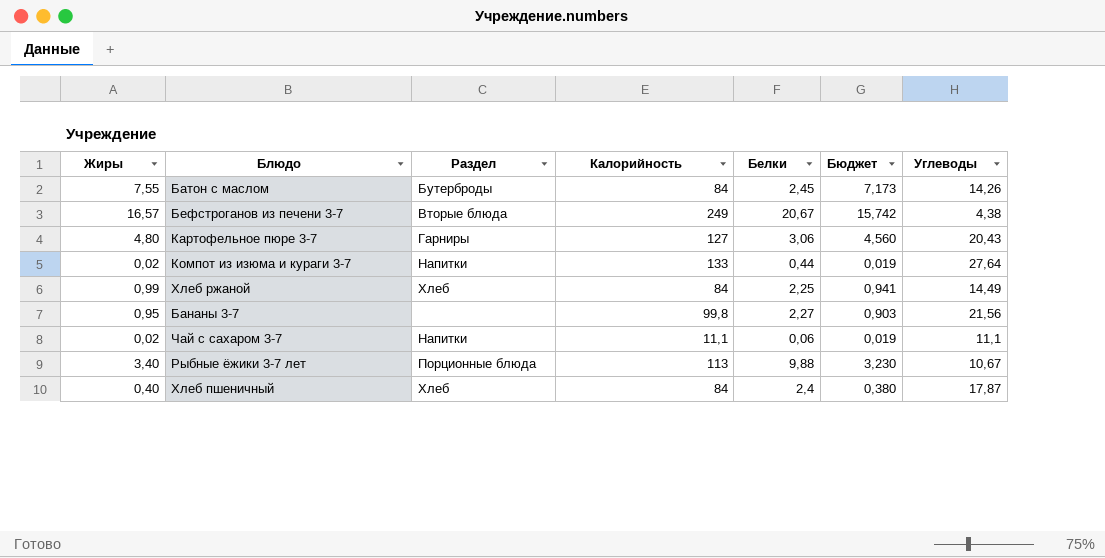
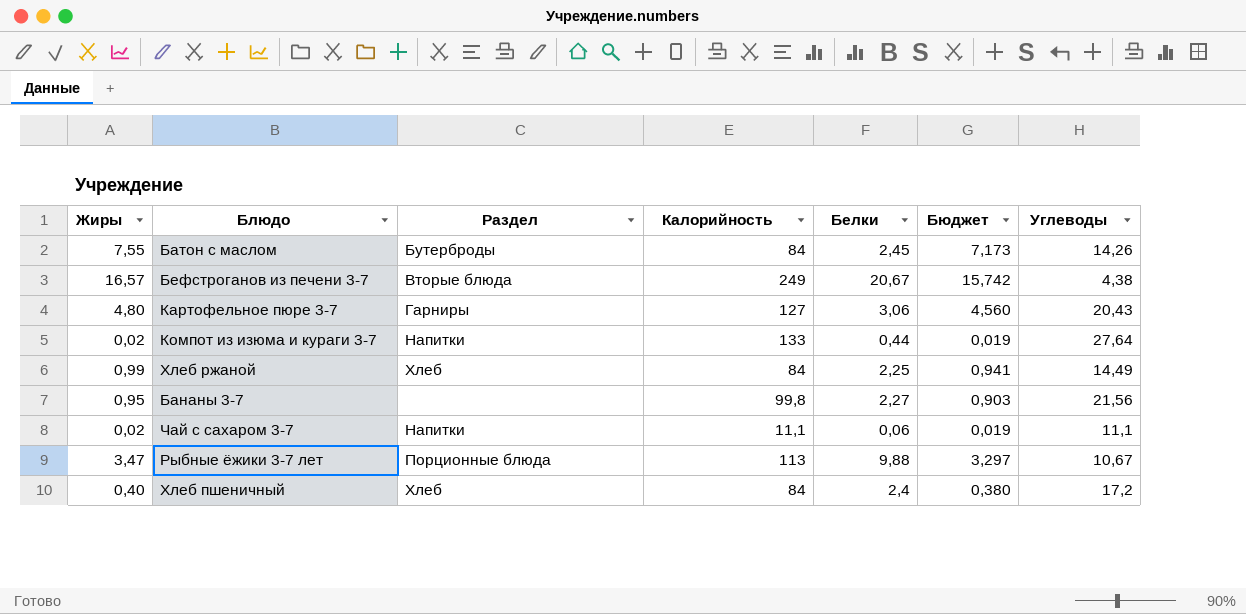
Рыбные ёжики 3-7 лет | Жиры: 3,40 -> 3,47
Рыбные ёжики 3-7 лет | Бюджет: 3,230 -> 3,297
Хлеб пшеничный | Углеводы: 17,87 -> 17,2

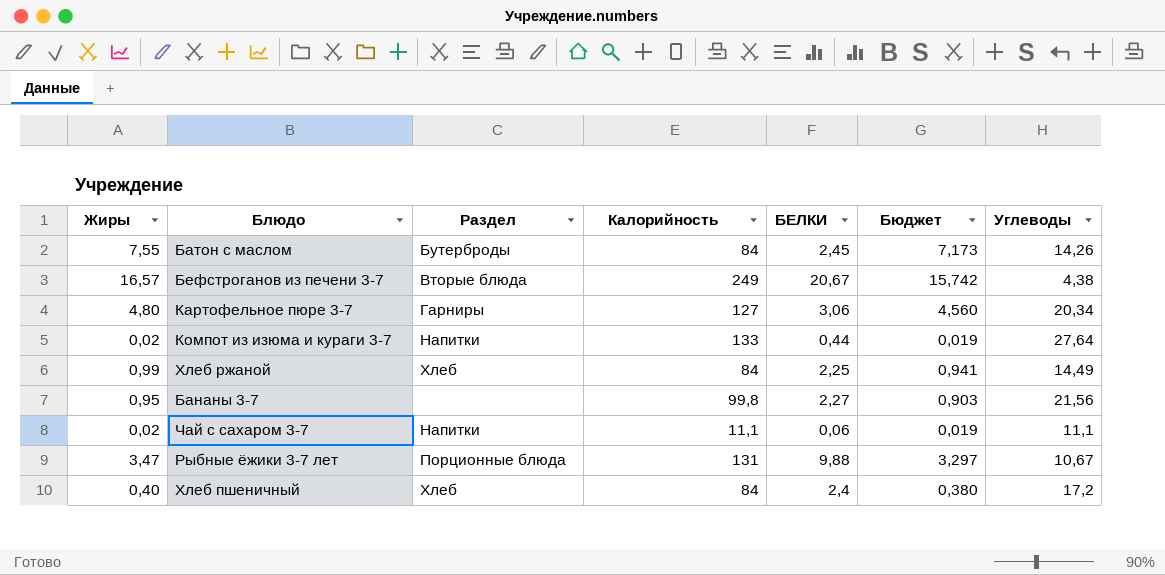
column name: Белки -> БЕЛКИ
Картофельное пюре 3-7 | Углеводы: 20,43 -> 20,34
Рыбные ёжики 3-7 лет | Калорийность: 113 -> 131

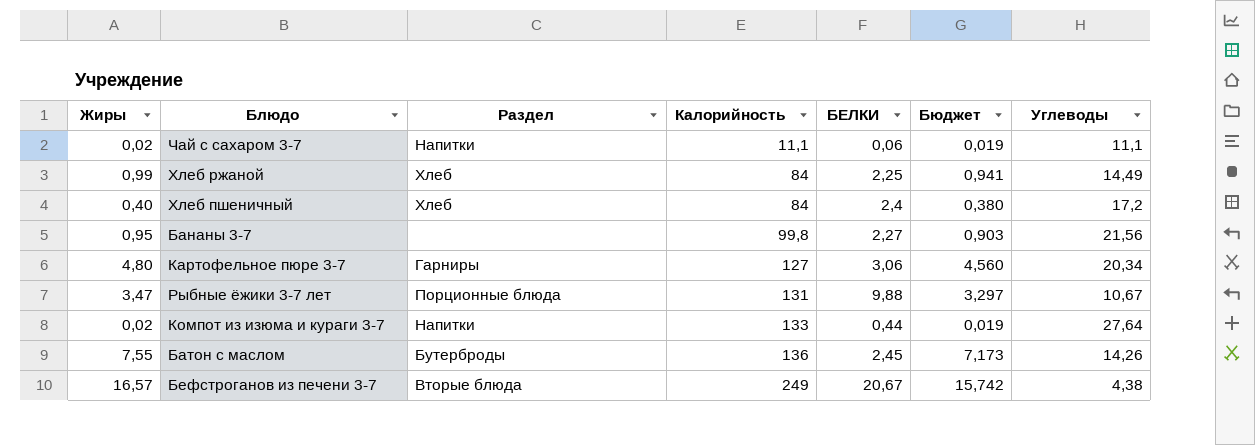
row order: none -> Калорийность ascending
Батон с маслом | Калорийность: 84 -> 136

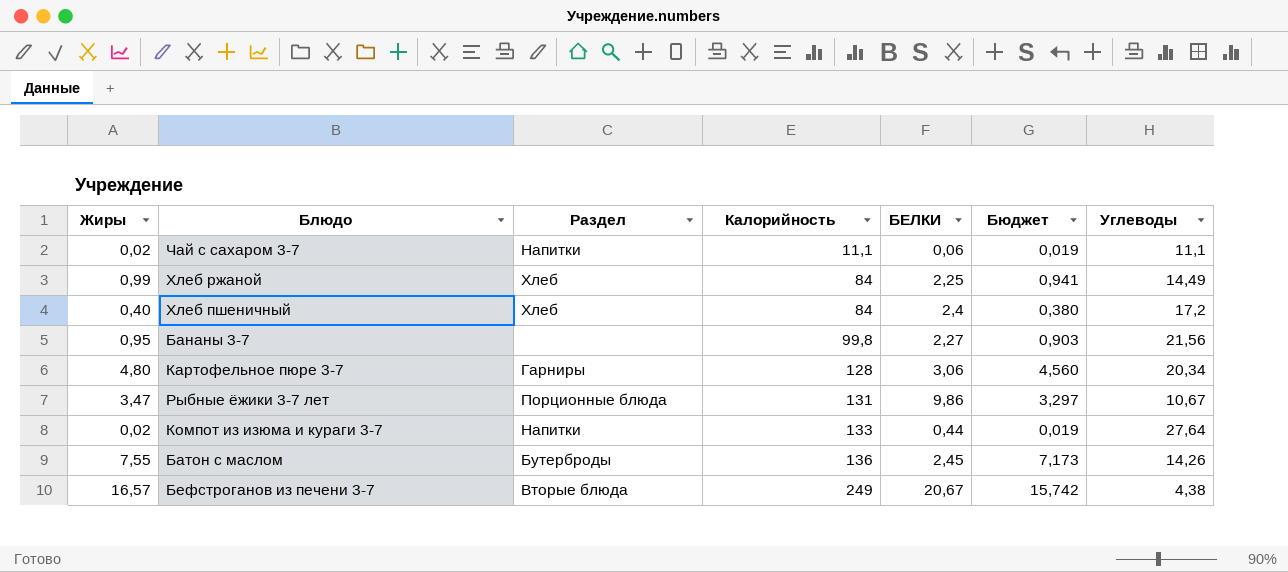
Картофельное пюре 3-7 | Калорийность: 127 -> 128
Рыбные ёжики 3-7 лет | БЕЛКИ: 9,88 -> 9,86

